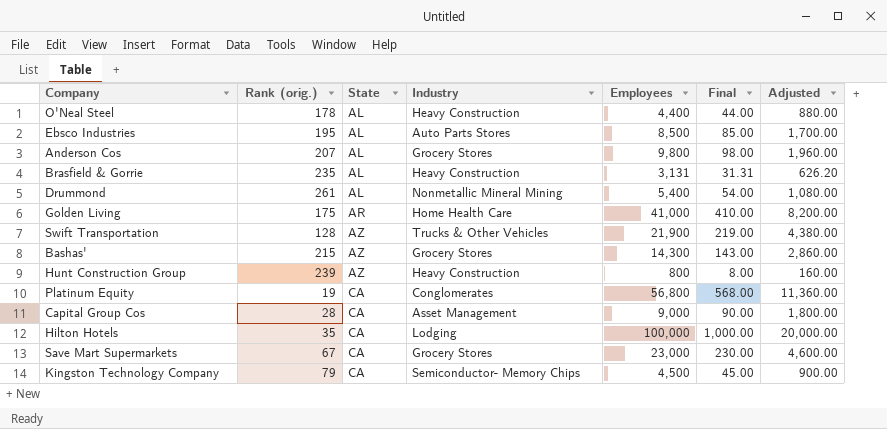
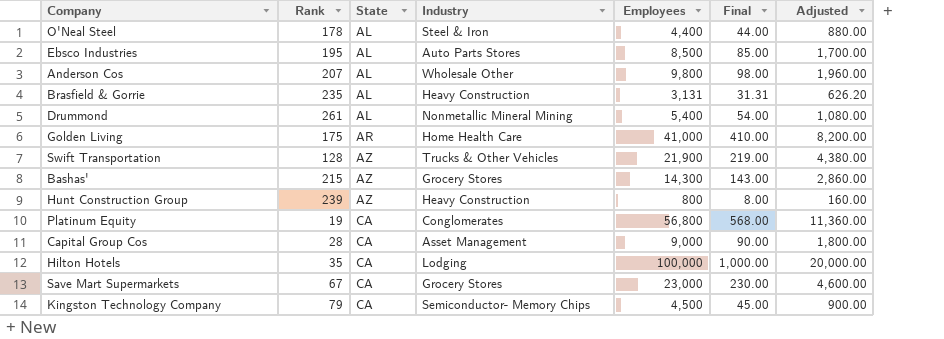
column name: Rank (orig.) -> Rank
O'Neal Steel | Industry: Heavy Construction -> Steel & Iron
Anderson Cos | Industry: Grocery Stores -> Wholesale Other

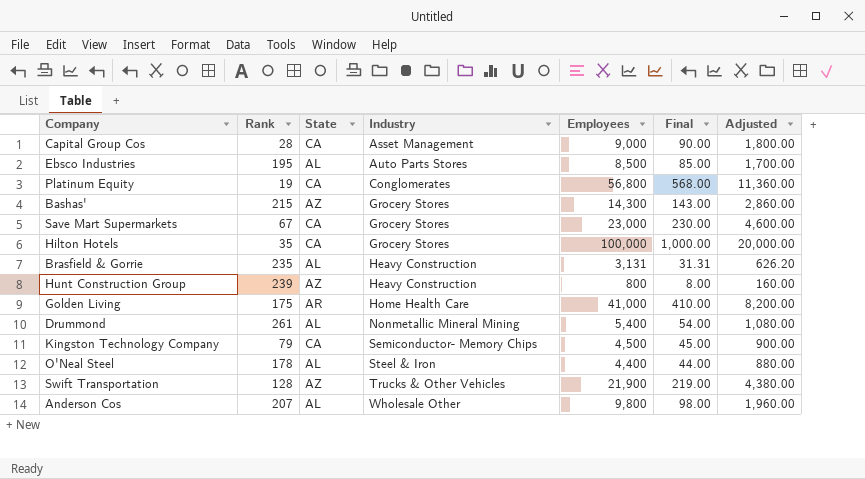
row order: State ascending -> Industry ascending
Hilton Hotels | Industry: Lodging -> Grocery Stores

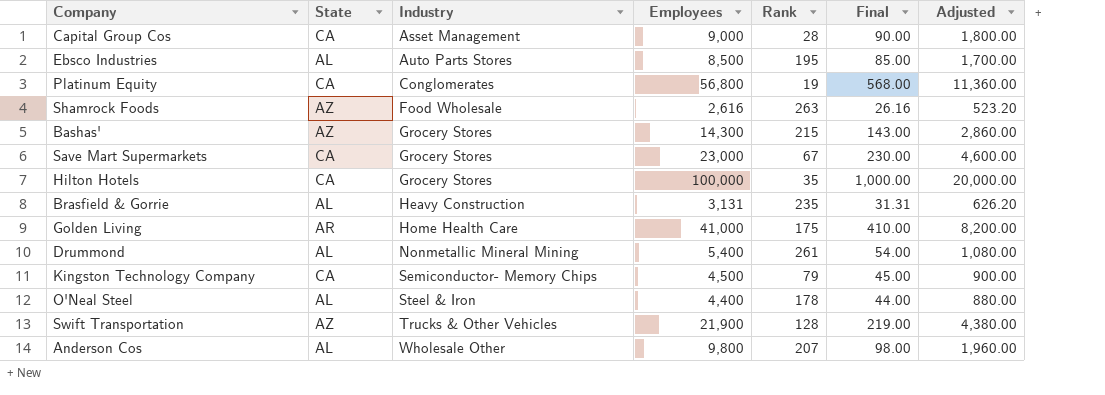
column Rank | position: 2 -> 5
row Hunt Construction Group: 239 | AZ | Heavy Construction | 800 | 8.00 | 160.00 -> none
row Shamrock Foods: none -> AZ | Food Wholesale | 2,616 | 263 | 26.16 | 523.20

